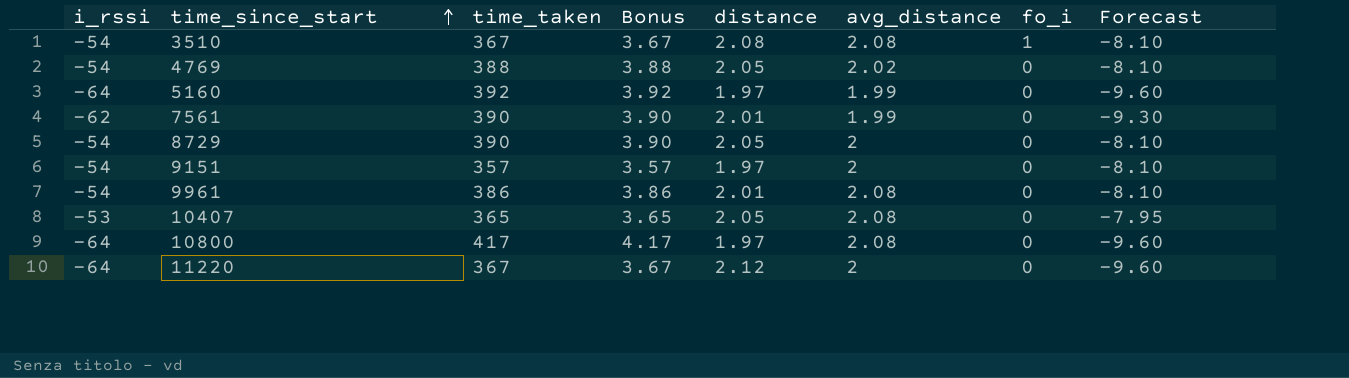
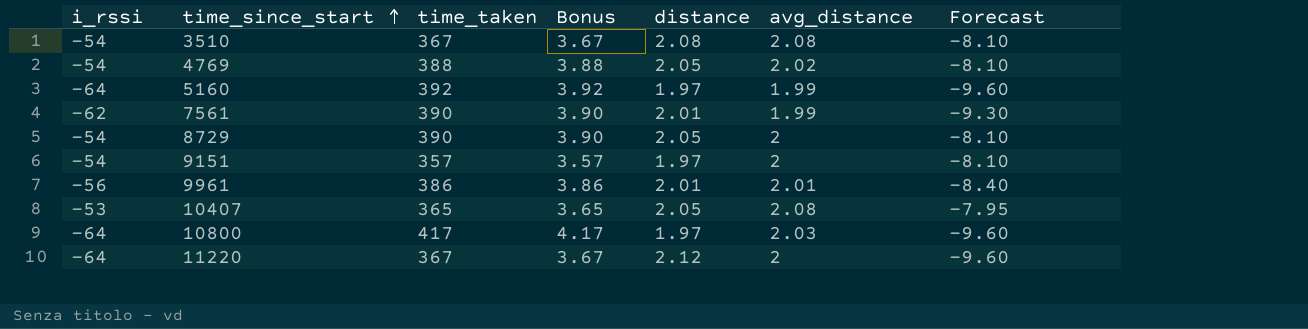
column fo_i | position: 7 -> none
9961 | i_rssi: -54 -> -56
9961 | avg_distance: 2.08 -> 2.01
9961 | Forecast: -8.10 -> -8.40
10800 | avg_distance: 2.08 -> 2.03

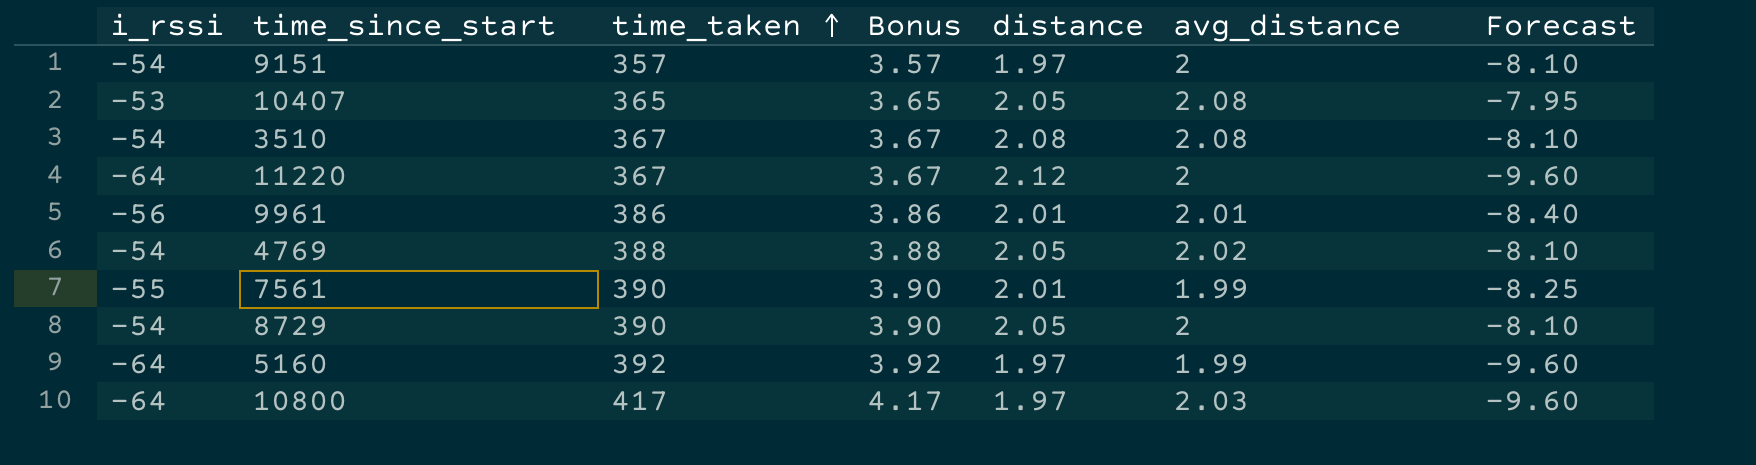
row order: time_since_start ascending -> time_taken ascending
7561 | i_rssi: -62 -> -55
7561 | Forecast: -9.30 -> -8.25

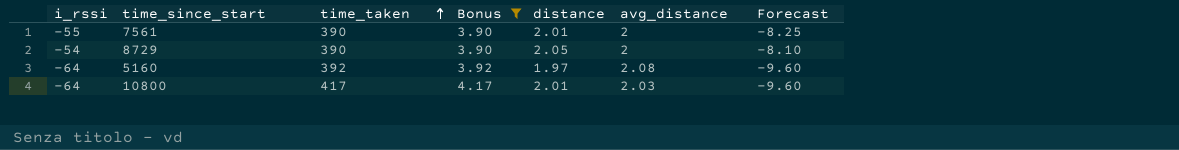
filter: none -> Bonus >= 3.90
7561 | avg_distance: 1.99 -> 2
5160 | avg_distance: 1.99 -> 2.08
10800 | distance: 1.97 -> 2.01

